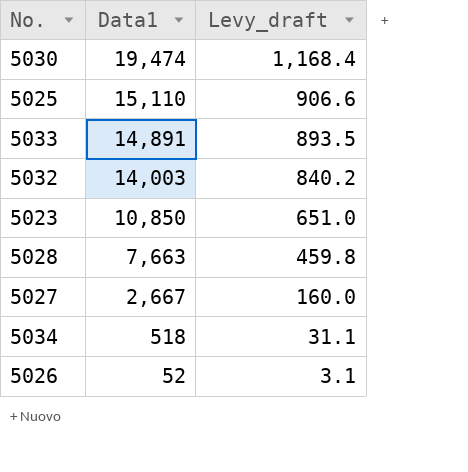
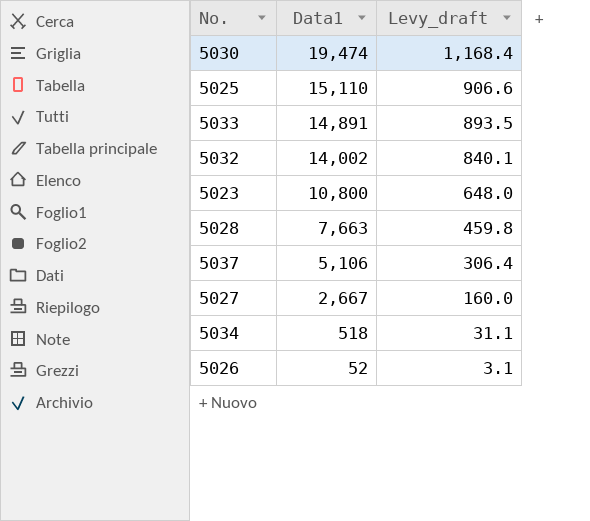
5032 | Data1: 14,003 -> 14,002
5032 | Levy_draft: 840.2 -> 840.1
5023 | Data1: 10,850 -> 10,800
5023 | Levy_draft: 651.0 -> 648.0
row 5037: none -> 5,106 | 306.4

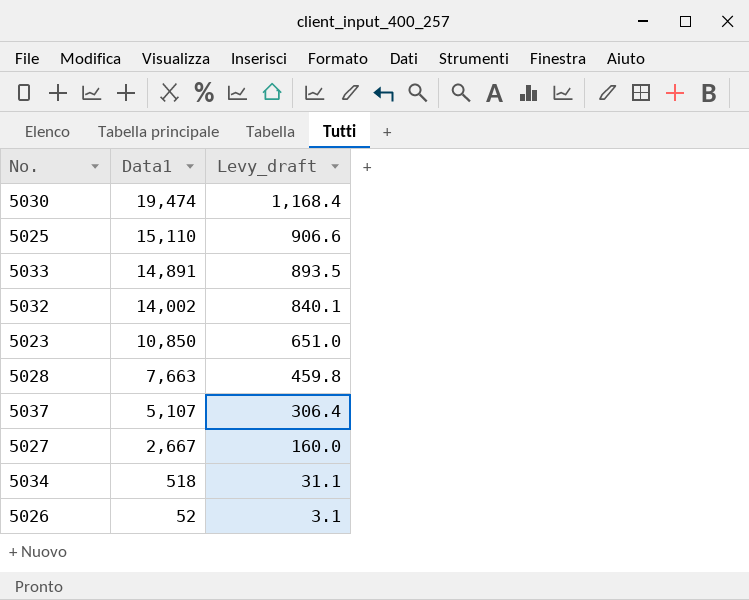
5023 | Data1: 10,800 -> 10,850
5023 | Levy_draft: 648.0 -> 651.0
5037 | Data1: 5,106 -> 5,107

